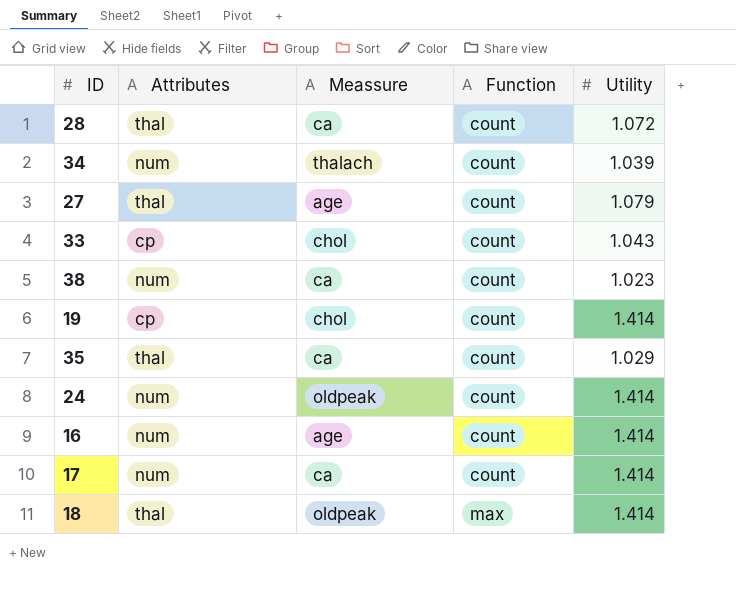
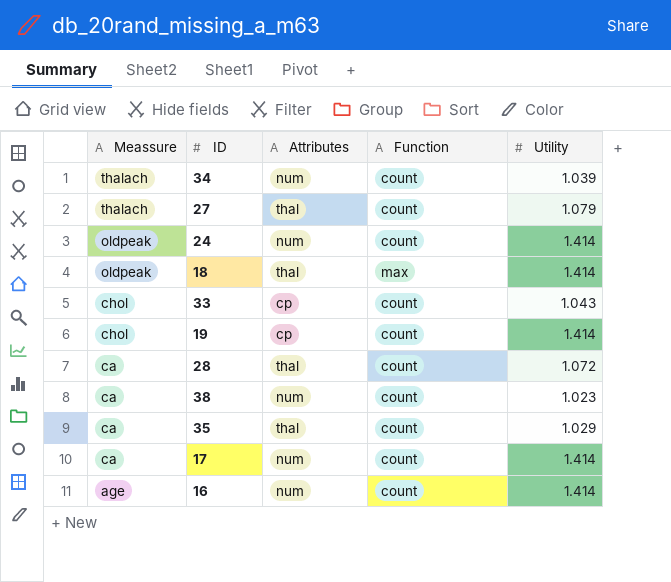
row order: Function ascending -> Meassure descending
column Meassure | position: 3 -> 1
27 | Meassure: age -> thalach

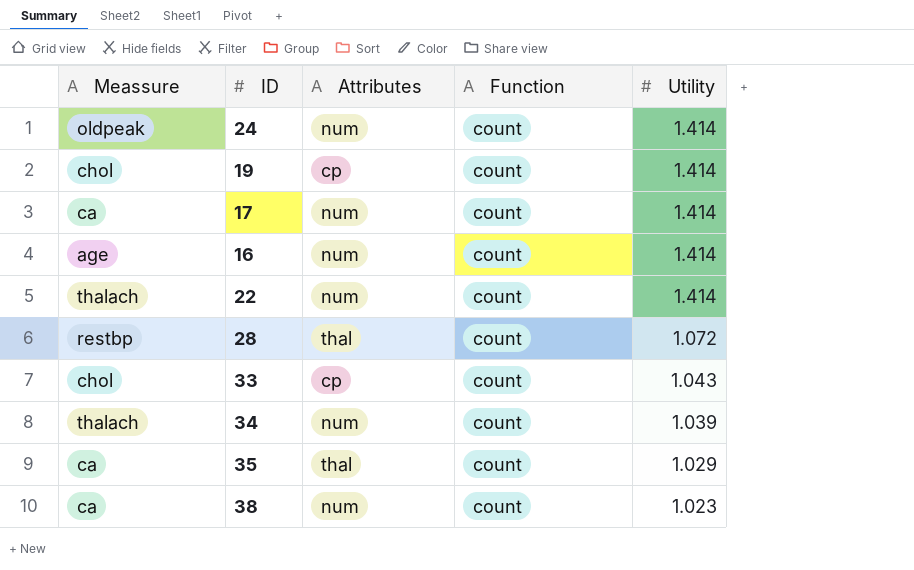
row order: Meassure descending -> Utility descending
row 27: thalach | thal | count | 1.079 -> none
row 18: oldpeak | thal | max | 1.414 -> none
row 22: none -> thalach | num | count | 1.414
28 | Meassure: ca -> restbp

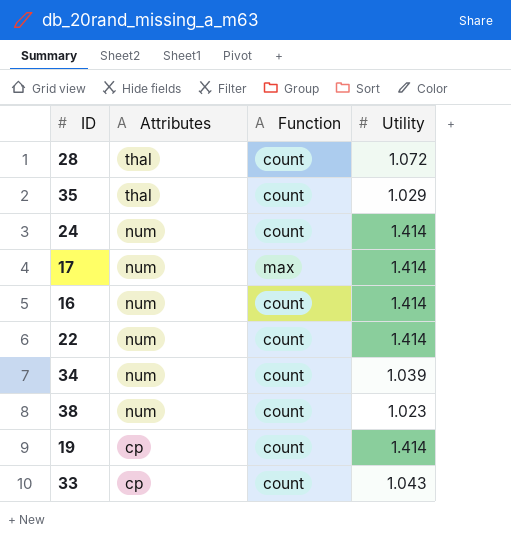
row order: Utility descending -> Attributes descending
column Meassure | position: 1 -> none
17 | Function: count -> max

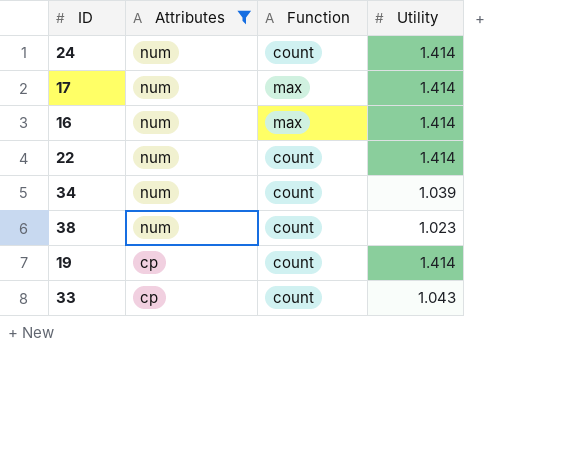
filter: none -> Attributes != thal
16 | Function: count -> max

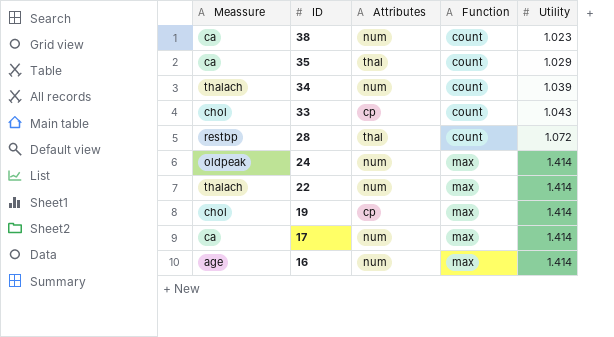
filter: Attributes != thal -> none
row order: Attributes descending -> ID descending
column Meassure | position: none -> 1
24 | Function: count -> max
22 | Function: count -> max
19 | Function: count -> max

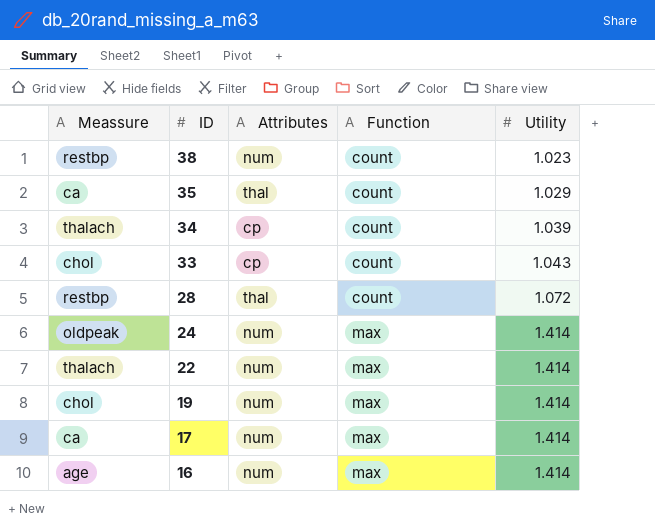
38 | Meassure: ca -> restbp
34 | Attributes: num -> cp
19 | Attributes: cp -> num

